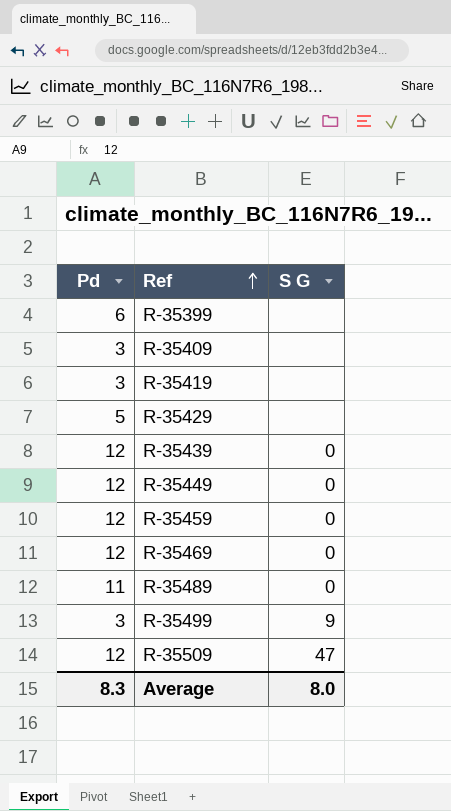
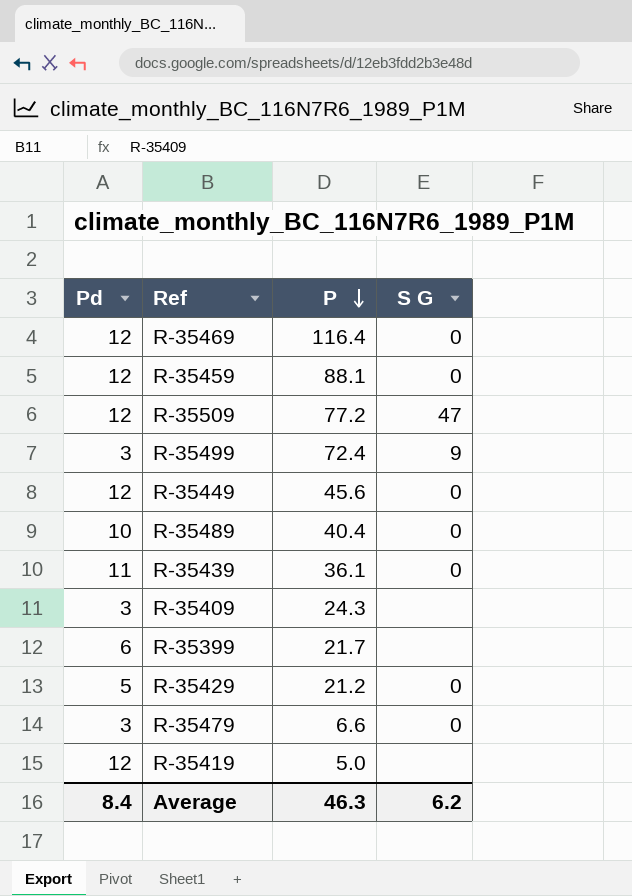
row order: Ref ascending -> P descending
column P | position: none -> 3
R-35489 | Pd: 11 -> 10
R-35439 | Pd: 12 -> 11
R-35429 | S G: none -> 0
row R-35479: none -> 3 | 6.6 | 0
R-35419 | Pd: 3 -> 12
Average | Pd: 8.3 -> 8.4
Average | S G: 8.0 -> 6.2

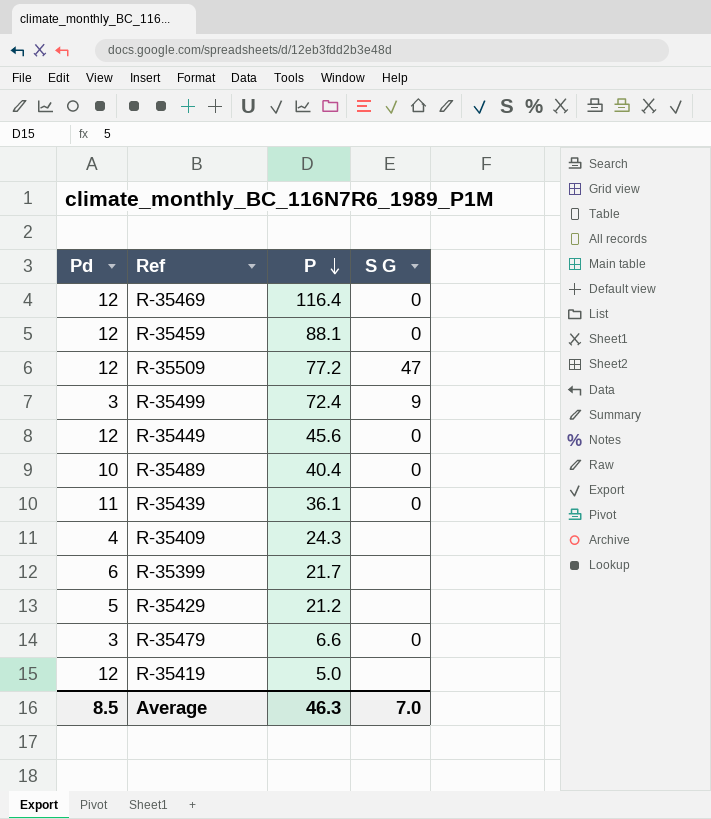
R-35409 | Pd: 3 -> 4
R-35429 | S G: 0 -> none
Average | Pd: 8.4 -> 8.5
Average | S G: 6.2 -> 7.0

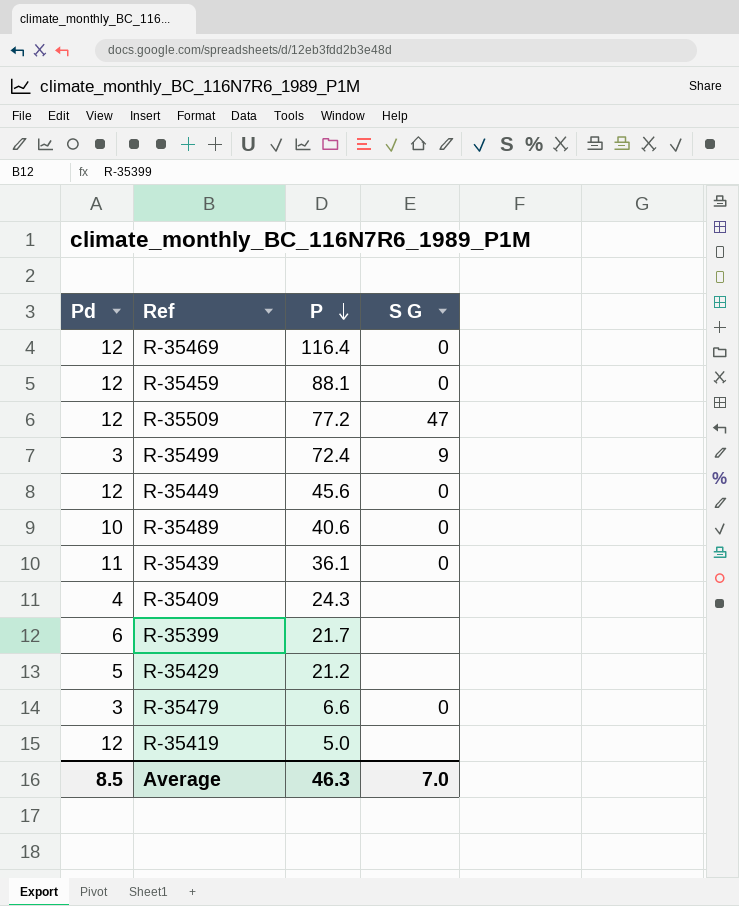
R-35489 | P: 40.4 -> 40.6

